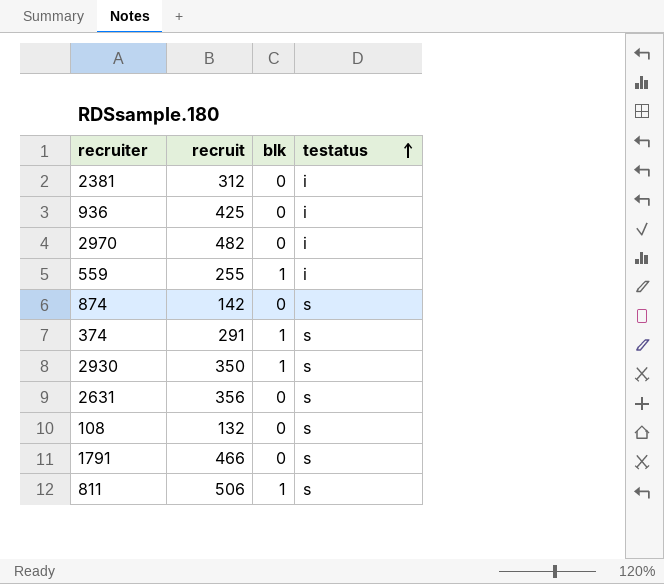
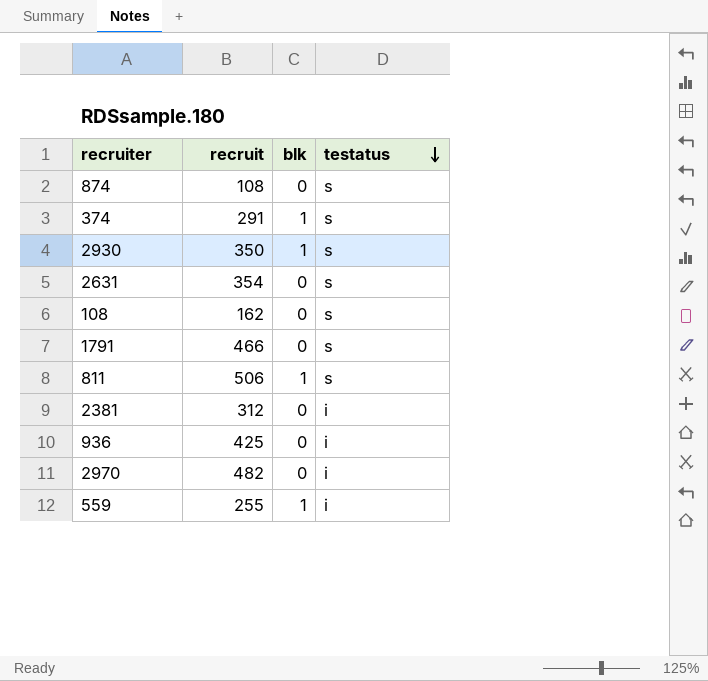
row order: testatus ascending -> testatus descending
874 | recruit: 142 -> 108
2631 | recruit: 356 -> 354
108 | recruit: 132 -> 162

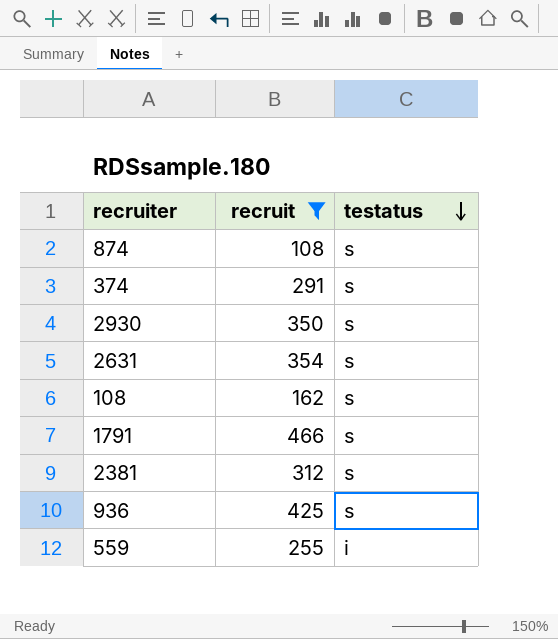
filter: none -> recruit <= 466
column blk | position: 3 -> none
2381 | testatus: i -> s
936 | testatus: i -> s

